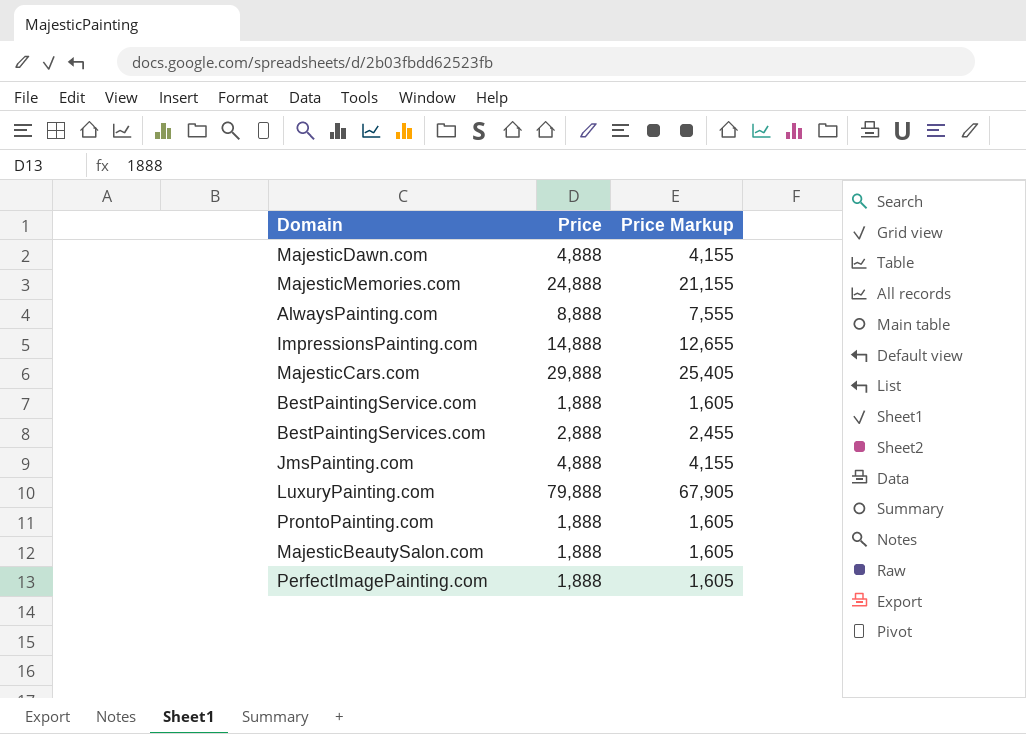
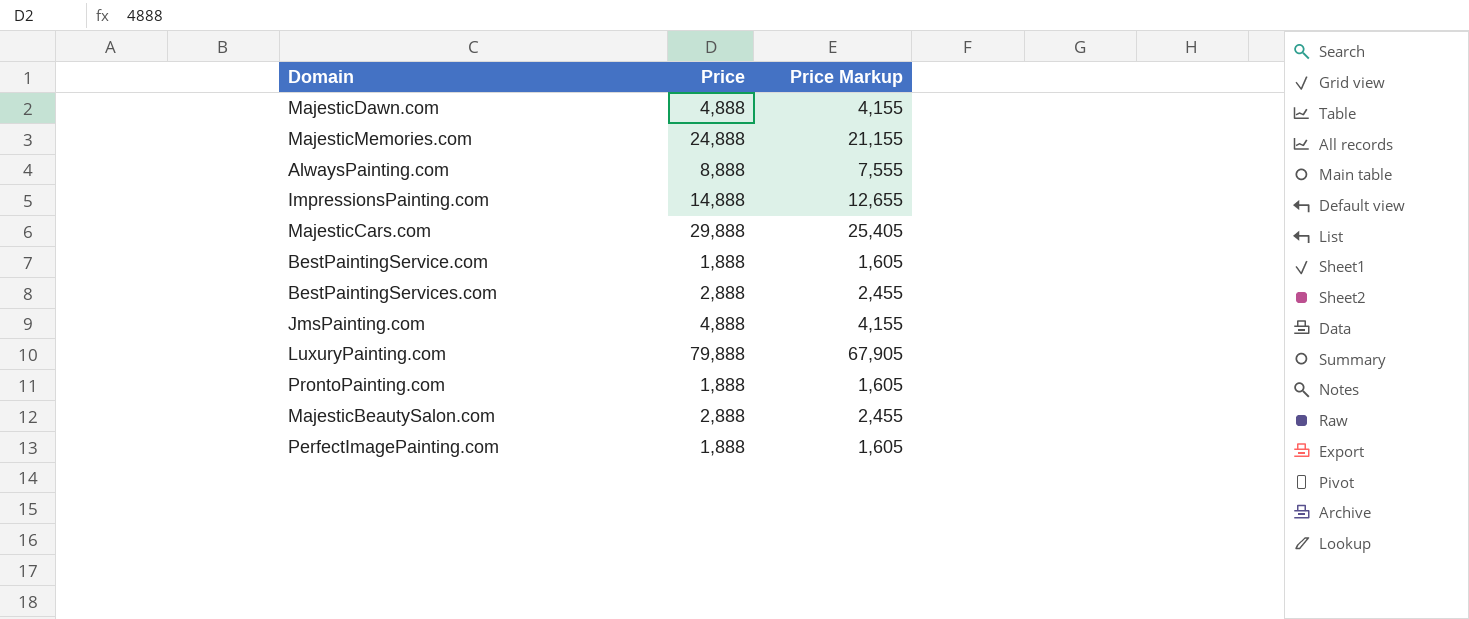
MajesticBeautySalon.com | Price: 1,888 -> 2,888
MajesticBeautySalon.com | Price Markup: 1,605 -> 2,455

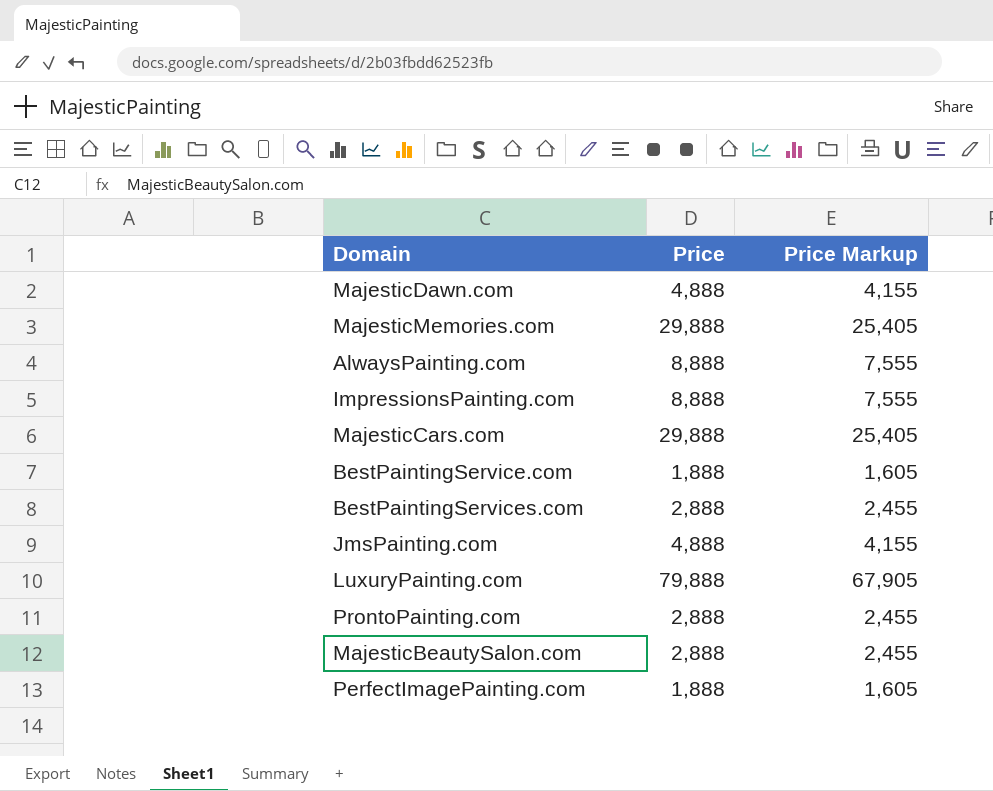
MajesticMemories.com | Price: 24,888 -> 29,888
MajesticMemories.com | Price Markup: 21,155 -> 25,405
ImpressionsPainting.com | Price: 14,888 -> 8,888
ImpressionsPainting.com | Price Markup: 12,655 -> 7,555
ProntoPainting.com | Price: 1,888 -> 2,888
ProntoPainting.com | Price Markup: 1,605 -> 2,455

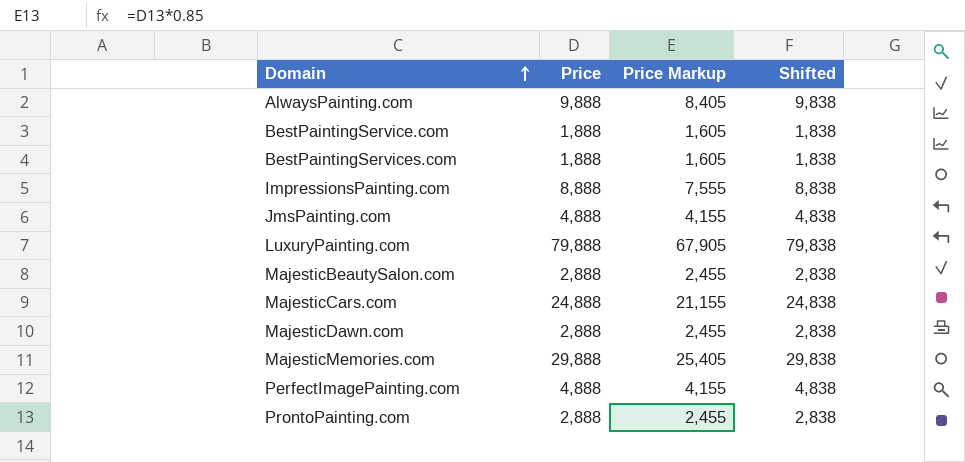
row order: none -> Domain ascending
column Shifted | formula: none -> [Price] - 50
AlwaysPainting.com | Price: 8,888 -> 9,888
AlwaysPainting.com | Price Markup: 7,555 -> 8,405
BestPaintingServices.com | Price: 2,888 -> 1,888
BestPaintingServices.com | Price Markup: 2,455 -> 1,605
MajesticCars.com | Price: 29,888 -> 24,888
MajesticCars.com | Price Markup: 25,405 -> 21,155
MajesticDawn.com | Price: 4,888 -> 2,888
MajesticDawn.com | Price Markup: 4,155 -> 2,455
PerfectImagePainting.com | Price: 1,888 -> 4,888
PerfectImagePainting.com | Price Markup: 1,605 -> 4,155

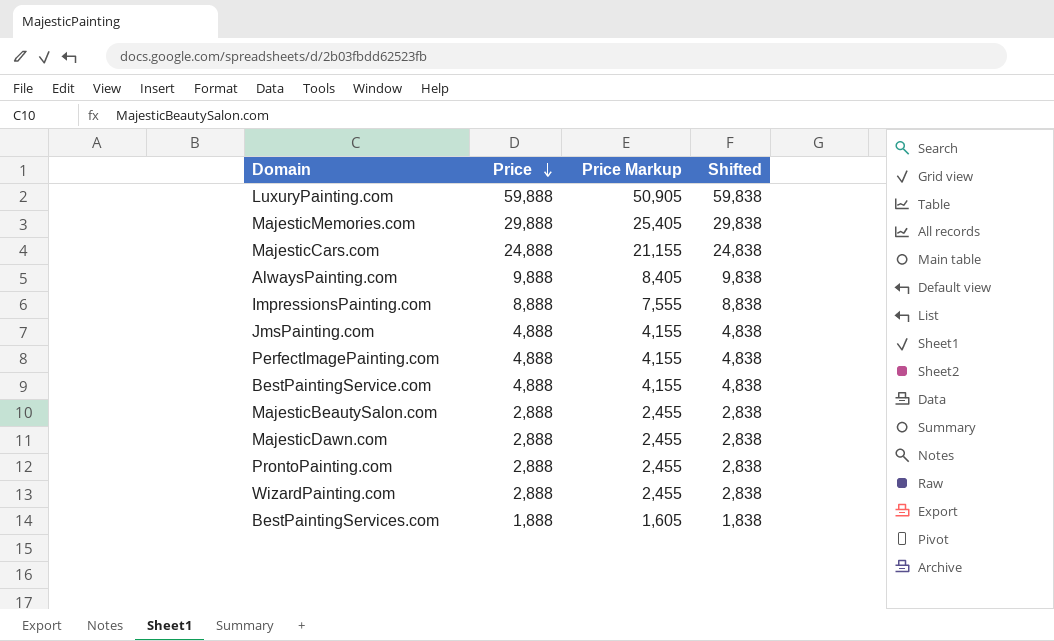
row order: Domain ascending -> Price descending
LuxuryPainting.com | Price: 79,888 -> 59,888
LuxuryPainting.com | Price Markup: 67,905 -> 50,905
LuxuryPainting.com | Shifted: 79,838 -> 59,838
BestPaintingService.com | Price: 1,888 -> 4,888
BestPaintingService.com | Price Markup: 1,605 -> 4,155
BestPaintingService.com | Shifted: 1,838 -> 4,838
row WizardPainting.com: none -> 2,888 | 2,455 | 2,838

